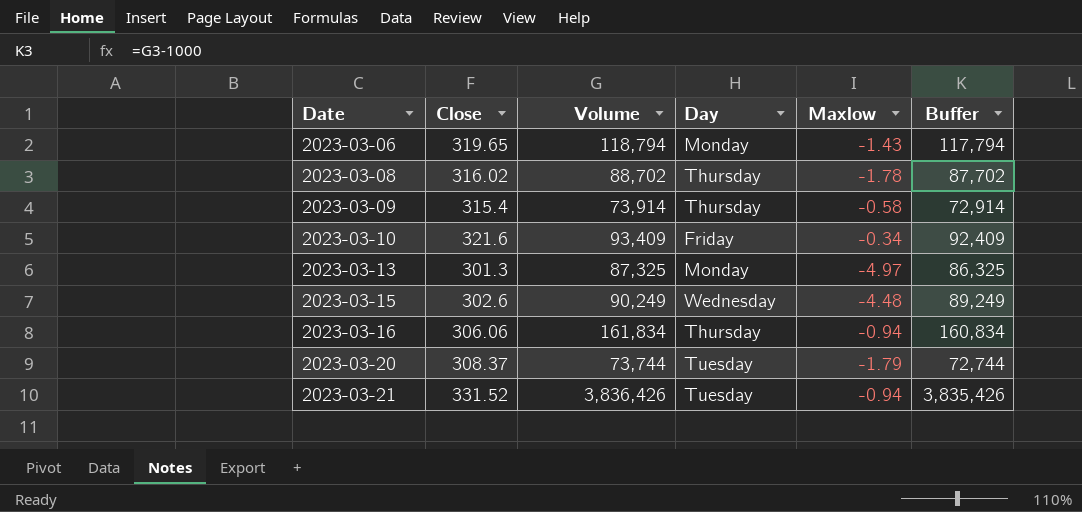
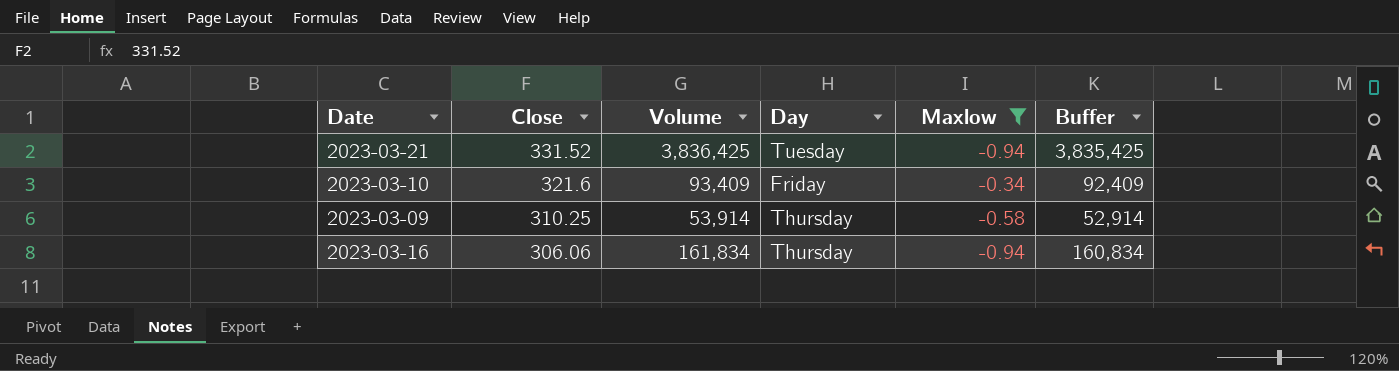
filter: none -> Maxlow >= -0.94
row order: Date ascending -> Close descending
2023-03-21 | Volume: 3,836,426 -> 3,836,425
2023-03-21 | Buffer: 3,835,426 -> 3,835,425
2023-03-09 | Close: 315.4 -> 310.25
2023-03-09 | Volume: 73,914 -> 53,914
2023-03-09 | Buffer: 72,914 -> 52,914

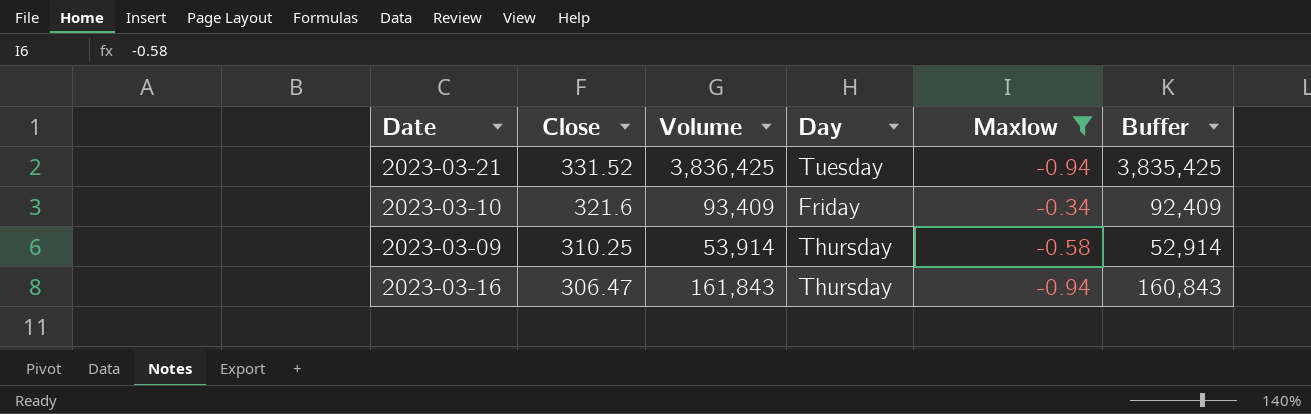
2023-03-16 | Close: 306.06 -> 306.47
2023-03-16 | Volume: 161,834 -> 161,843
2023-03-16 | Buffer: 160,834 -> 160,843

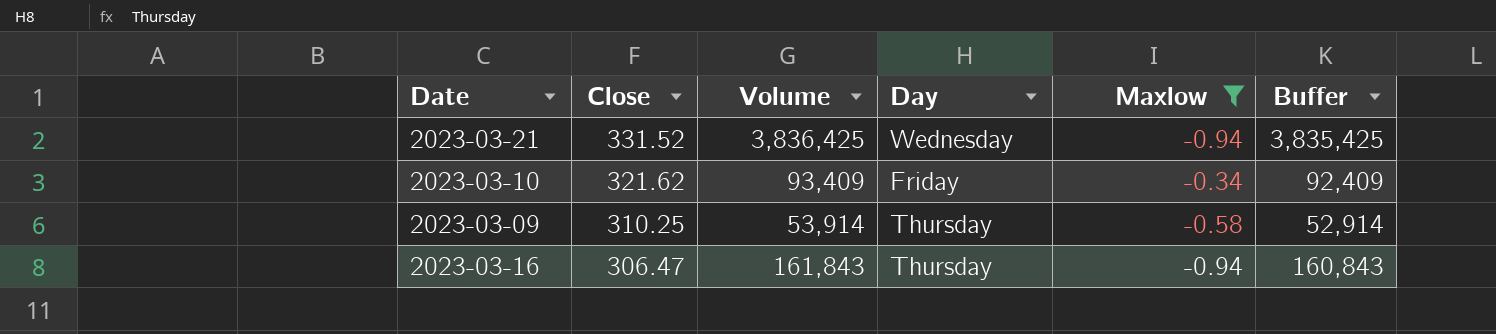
2023-03-21 | Day: Tuesday -> Wednesday
2023-03-10 | Close: 321.6 -> 321.62

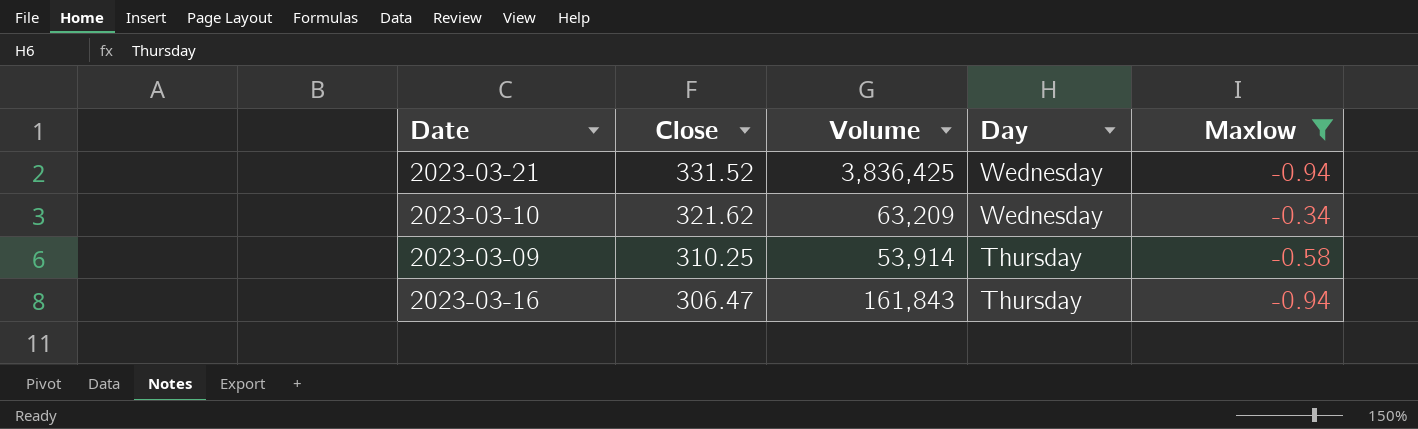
column Buffer | formula: [Volume] - 1000 -> none
2023-03-10 | Volume: 93,409 -> 63,209
2023-03-10 | Day: Friday -> Wednesday

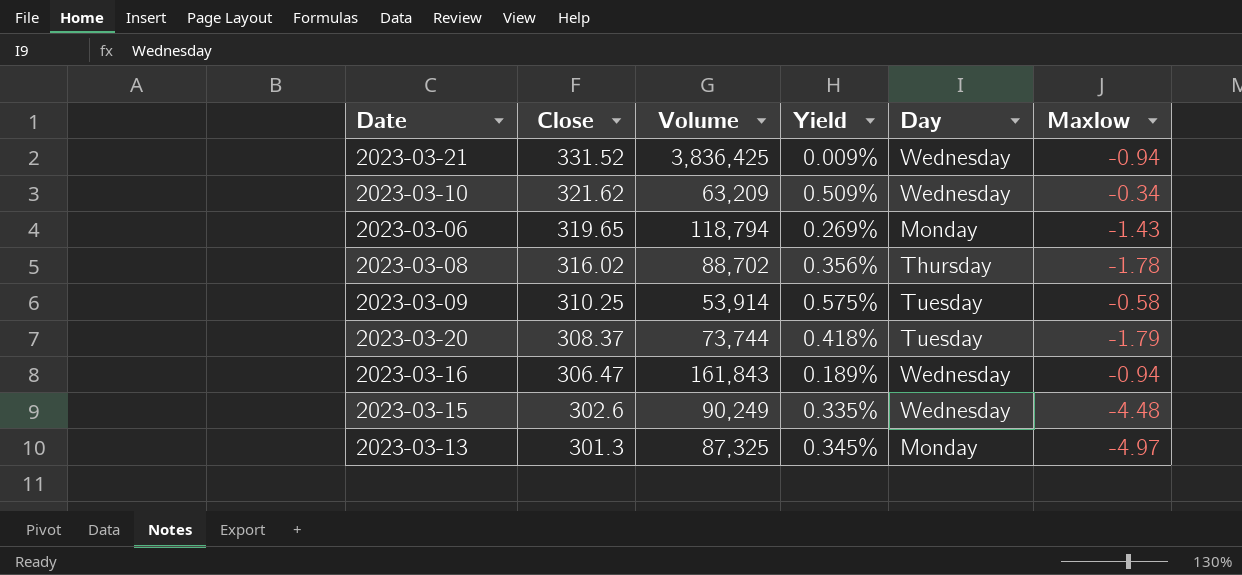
filter: Maxlow >= -0.94 -> none
column Yield | formula: none -> [Close] / [Volume]
2023-03-09 | Day: Thursday -> Tuesday
2023-03-16 | Day: Thursday -> Wednesday

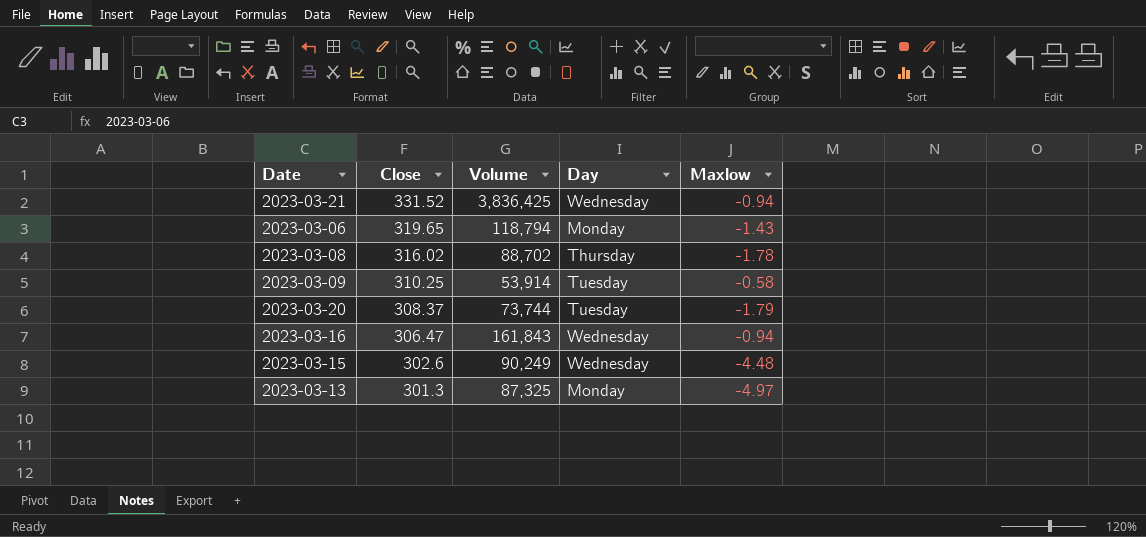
column Yield | formula: [Close] / [Volume] -> none
row 2023-03-10: 321.62 | 63,209 | 0.509% | Wednesday | -0.34 -> none

